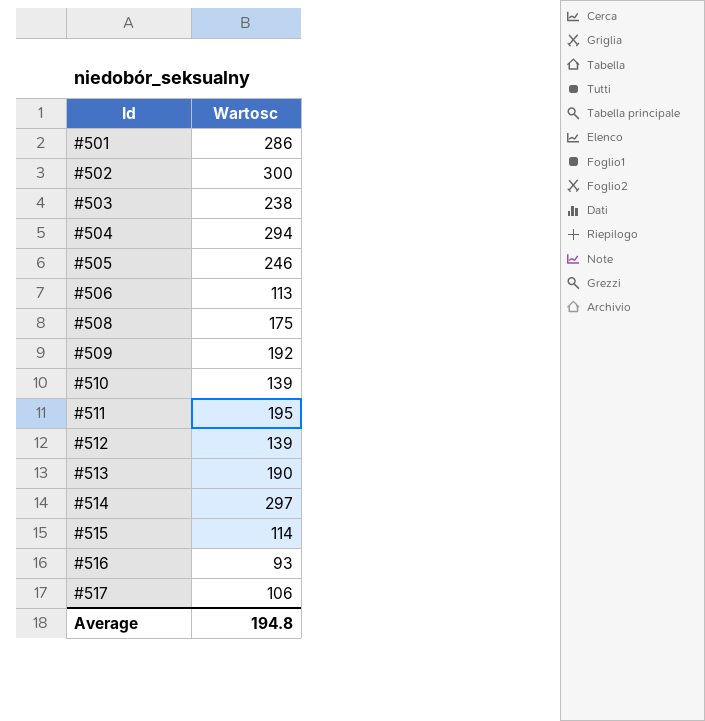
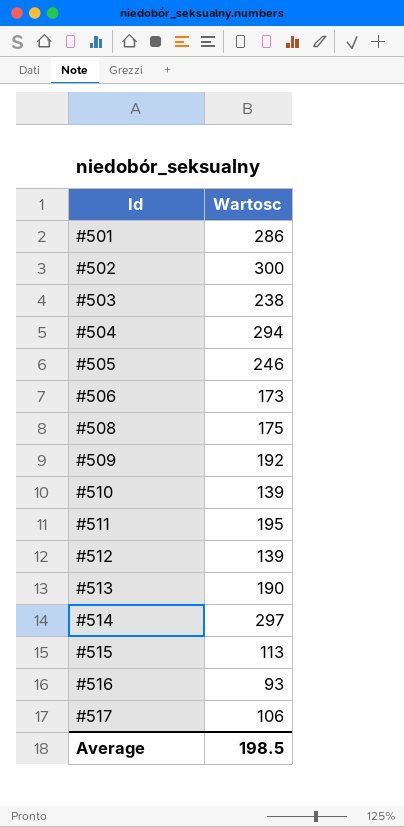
#506 | Wartosc: 113 -> 173
#515 | Wartosc: 114 -> 113
Average | Wartosc: 194.8 -> 198.5

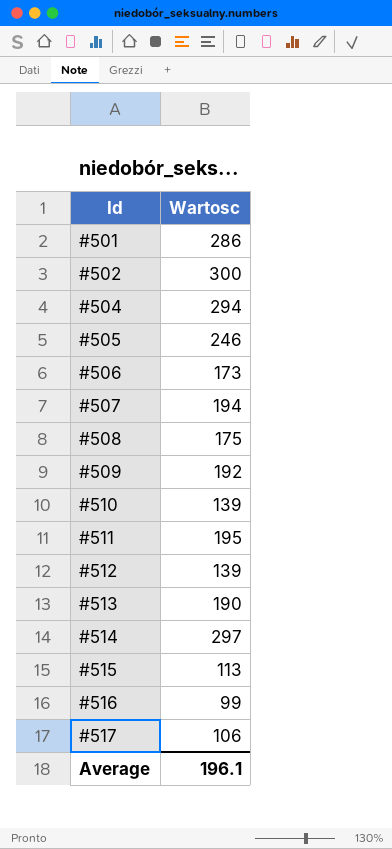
row #503: 238 -> none
row #507: none -> 194
#516 | Wartosc: 93 -> 99
Average | Wartosc: 198.5 -> 196.1

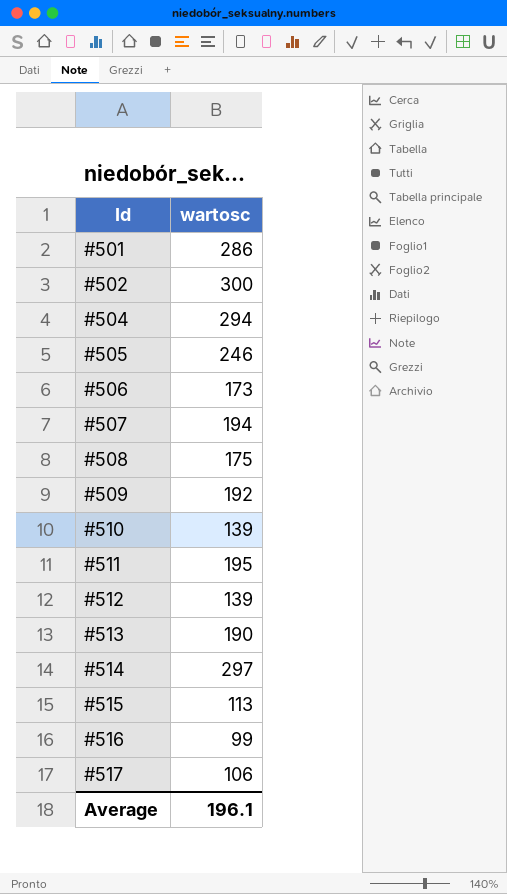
column name: Wartosc -> wartosc

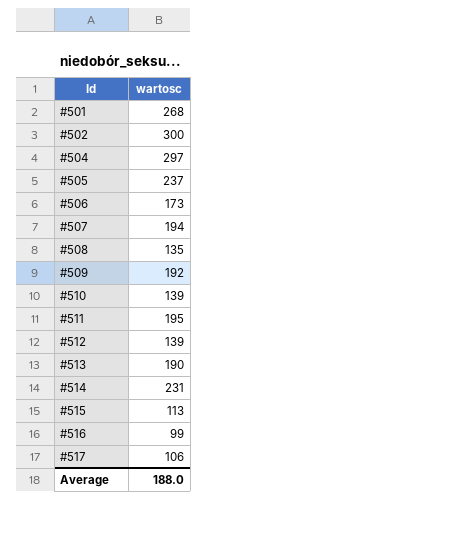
#501 | wartosc: 286 -> 268
#504 | wartosc: 294 -> 297
#505 | wartosc: 246 -> 237
#508 | wartosc: 175 -> 135
#514 | wartosc: 297 -> 231
Average | wartosc: 196.1 -> 188.0

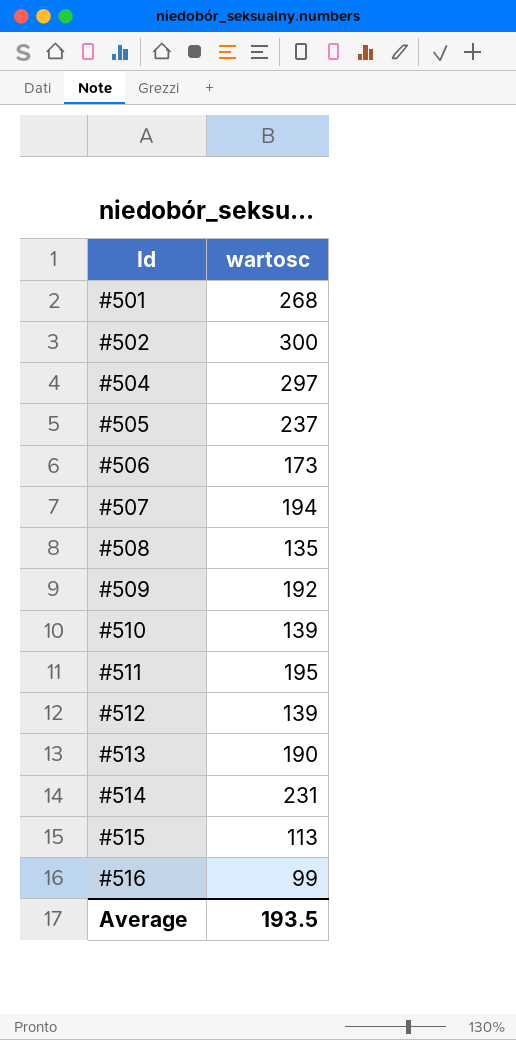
row #517: 106 -> none
Average | wartosc: 188.0 -> 193.5

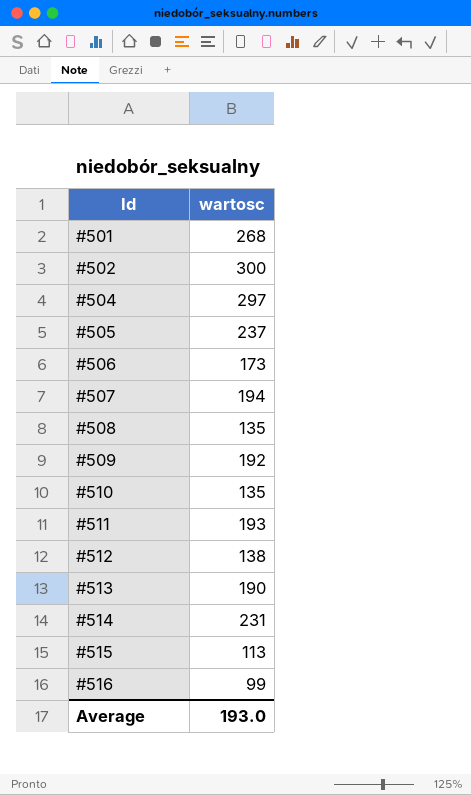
#510 | wartosc: 139 -> 135
#511 | wartosc: 195 -> 193
#512 | wartosc: 139 -> 138
Average | wartosc: 193.5 -> 193.0

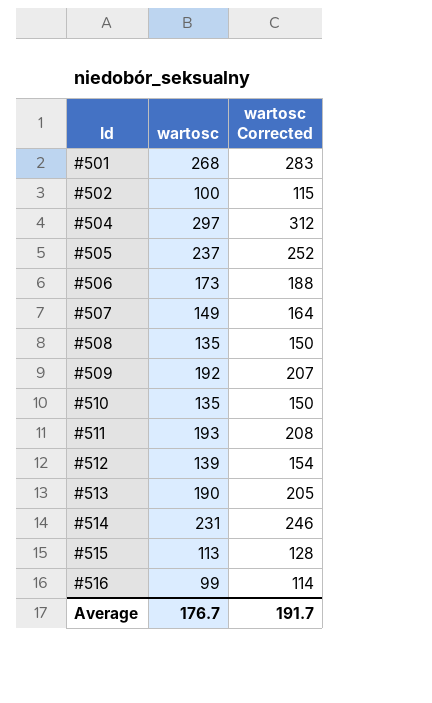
column wartosc Corrected | formula: none -> [wartosc] + 15
#502 | wartosc: 300 -> 100
#507 | wartosc: 194 -> 149
#512 | wartosc: 138 -> 139
Average | wartosc: 193.0 -> 176.7

